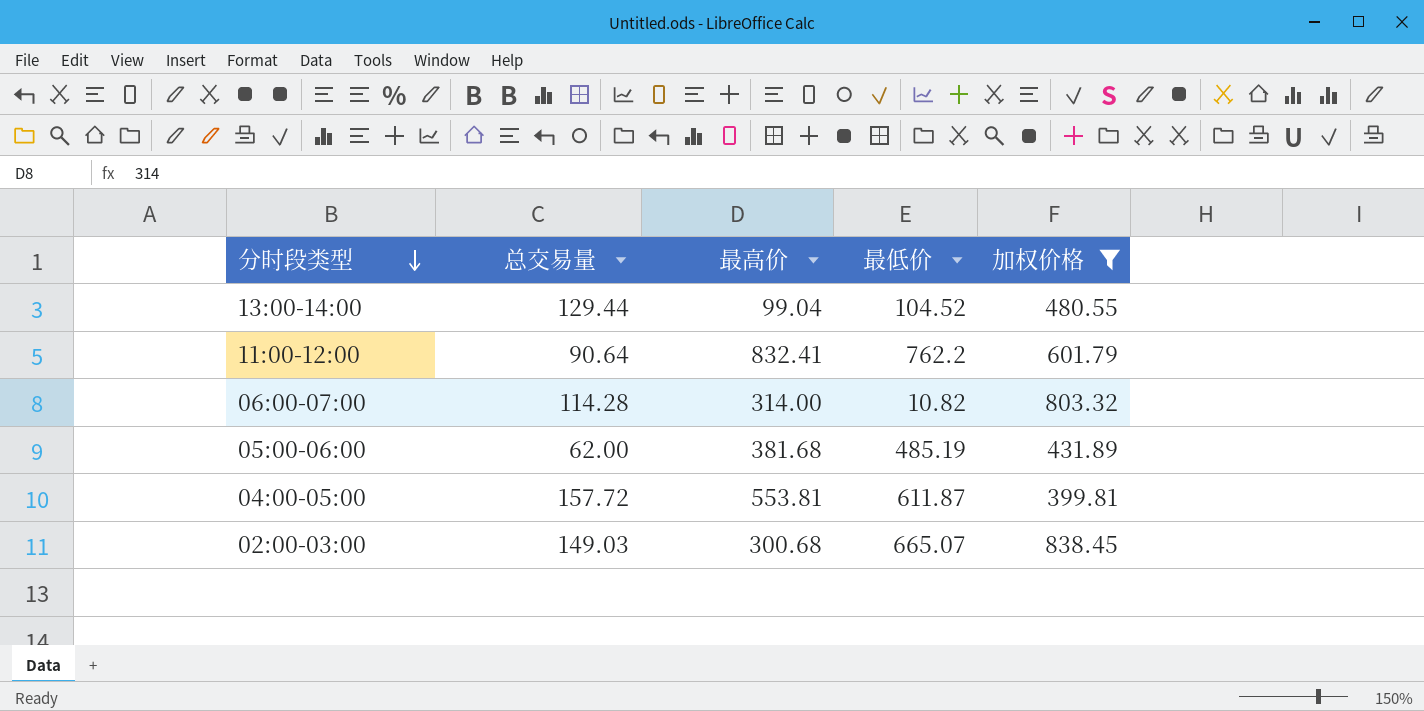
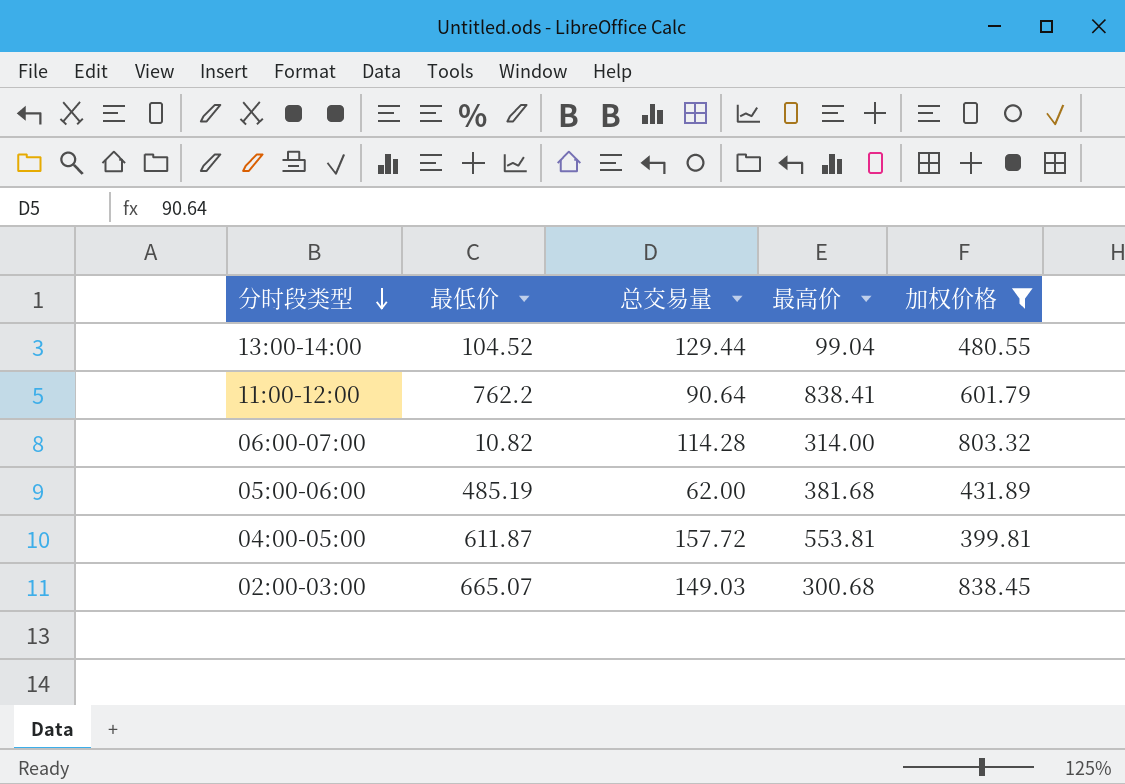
column 最低价 | position: 4 -> 2
11:00-12:00 | 最高价: 832.41 -> 838.41

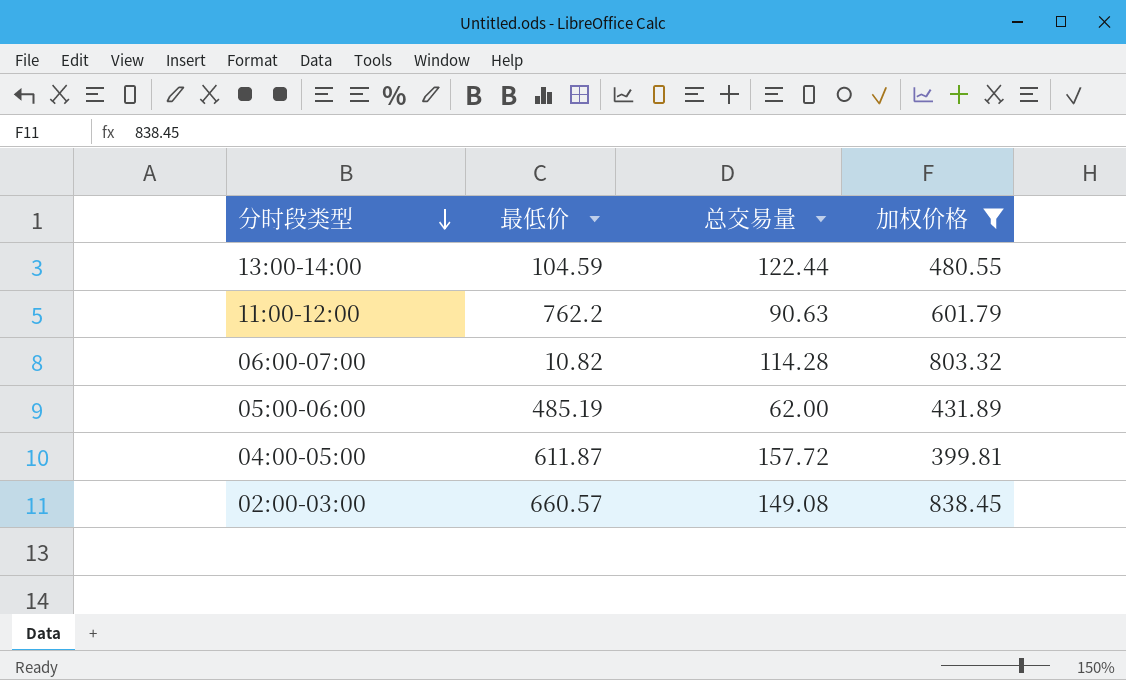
column 最高价 | position: 4 -> none
13:00-14:00 | 最低价: 104.52 -> 104.59
13:00-14:00 | 总交易量: 129.44 -> 122.44
11:00-12:00 | 总交易量: 90.64 -> 90.63
02:00-03:00 | 最低价: 665.07 -> 660.57
02:00-03:00 | 总交易量: 149.03 -> 149.08

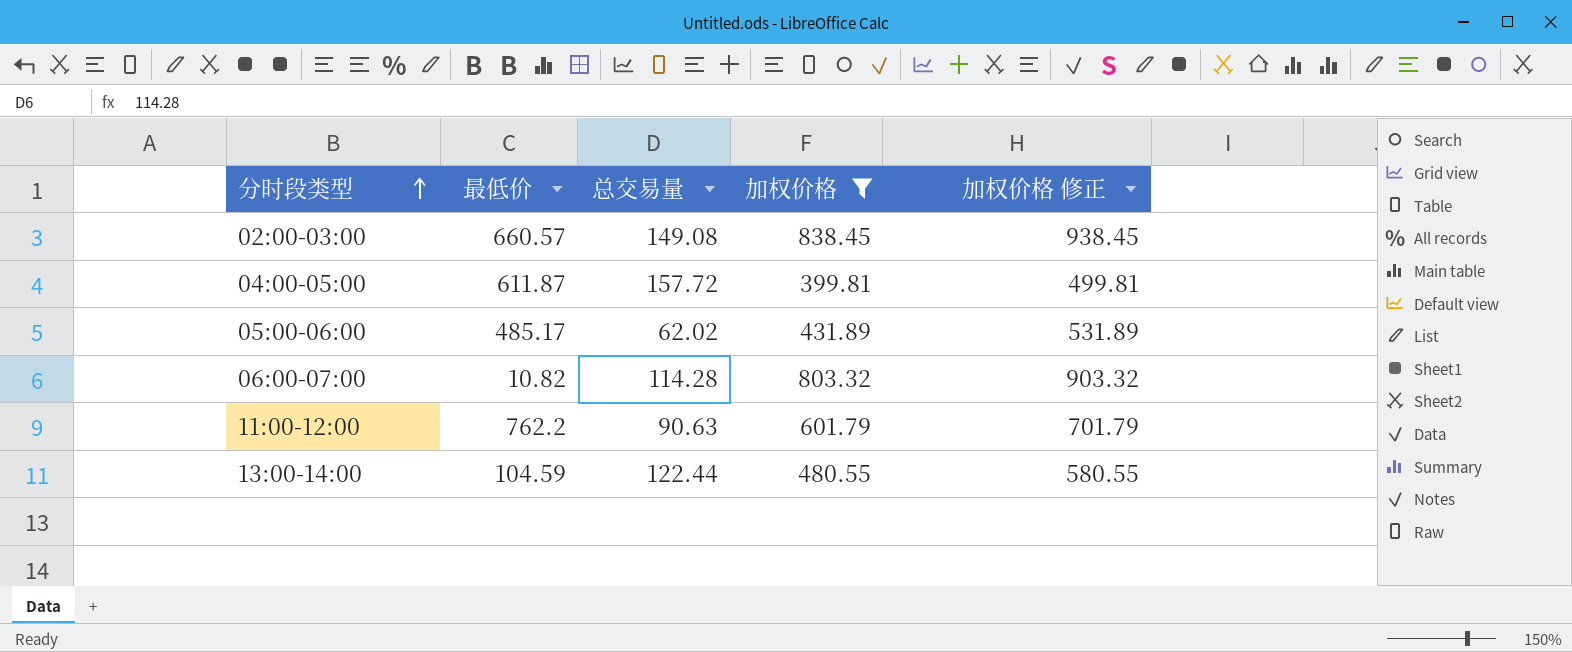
row order: 分时段类型 descending -> 分时段类型 ascending
column 加权价格 修正 | formula: none -> [加权价格] + 100
05:00-06:00 | 最低价: 485.19 -> 485.17
05:00-06:00 | 总交易量: 62.00 -> 62.02

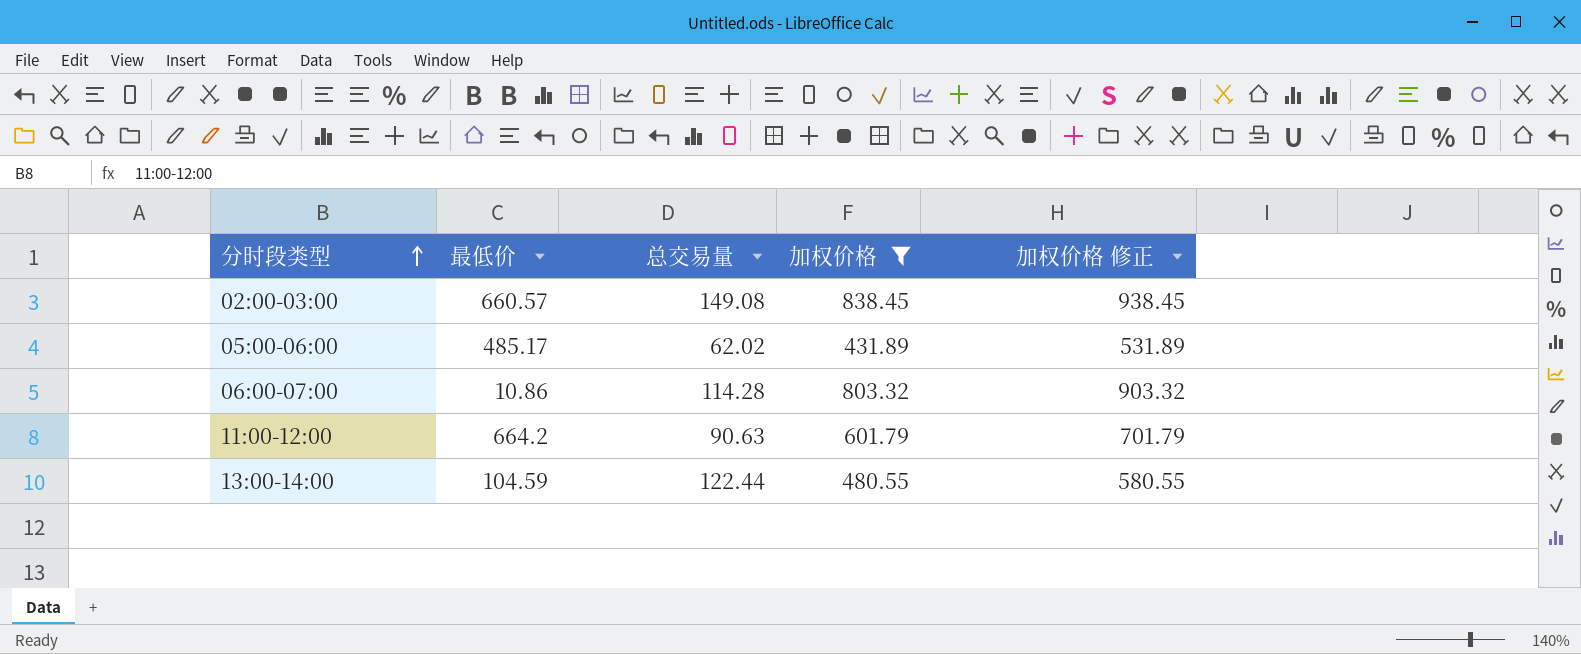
row 04:00-05:00: 611.87 | 157.72 | 399.81 | 499.81 -> none
06:00-07:00 | 最低价: 10.82 -> 10.86
11:00-12:00 | 最低价: 762.2 -> 664.2

